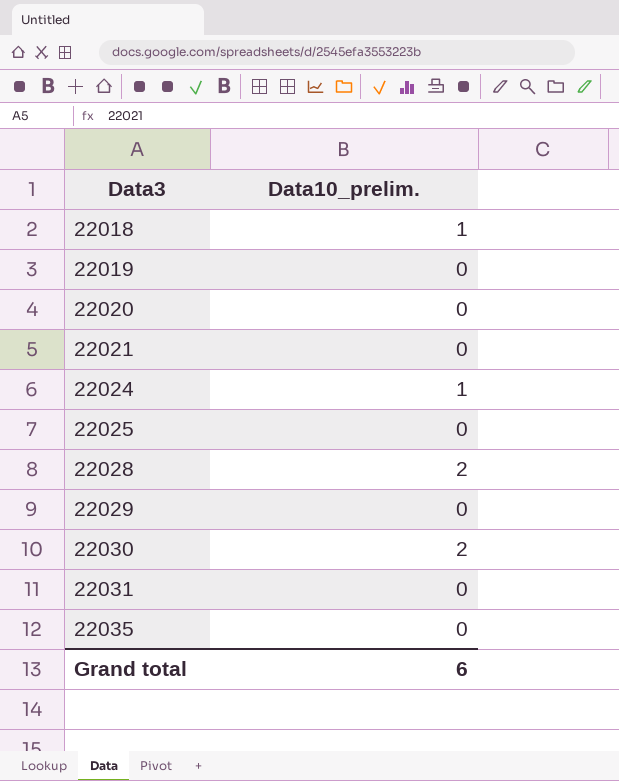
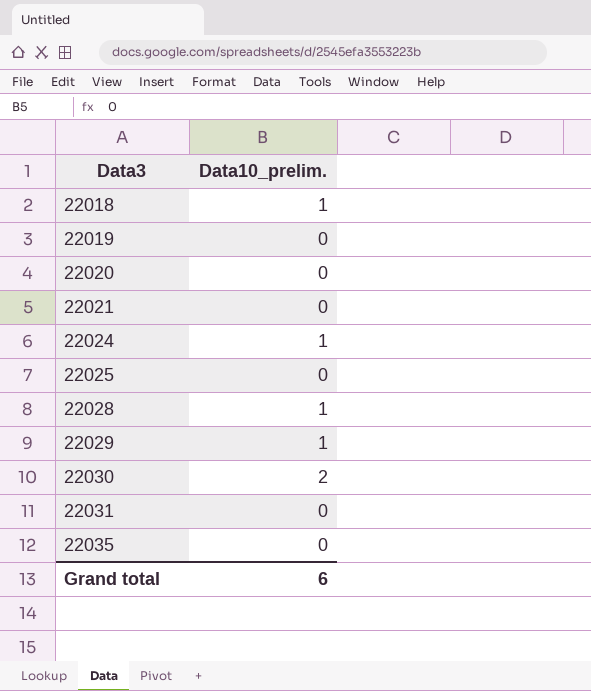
22028 | Data10_prelim.: 2 -> 1
22029 | Data10_prelim.: 0 -> 1

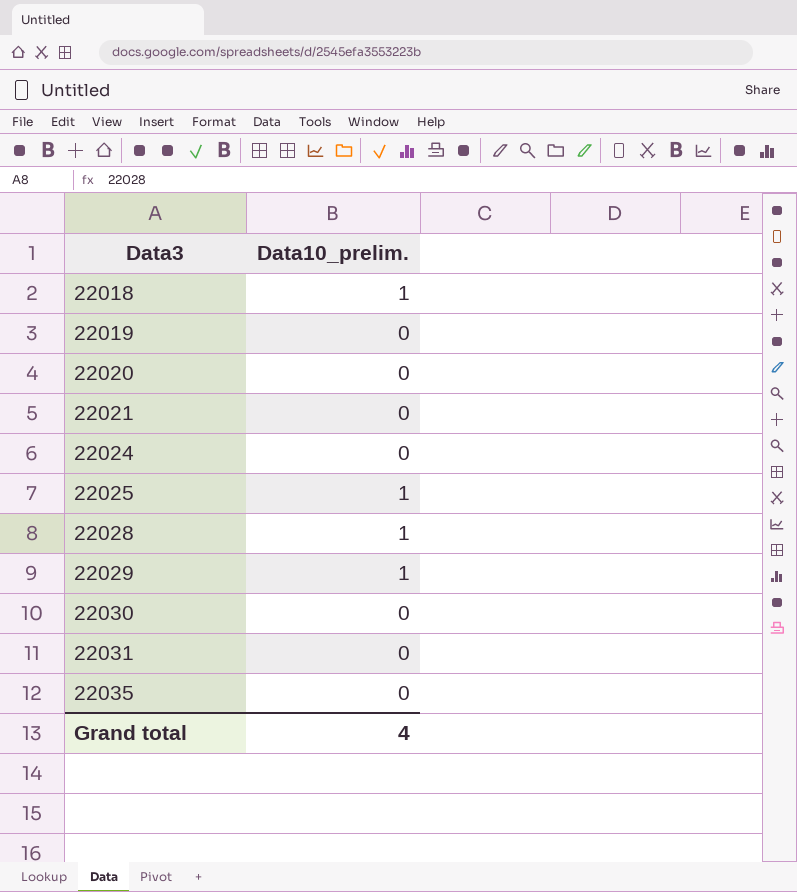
22024 | Data10_prelim.: 1 -> 0
22025 | Data10_prelim.: 0 -> 1
22030 | Data10_prelim.: 2 -> 0
Grand total | Data10_prelim.: 6 -> 4

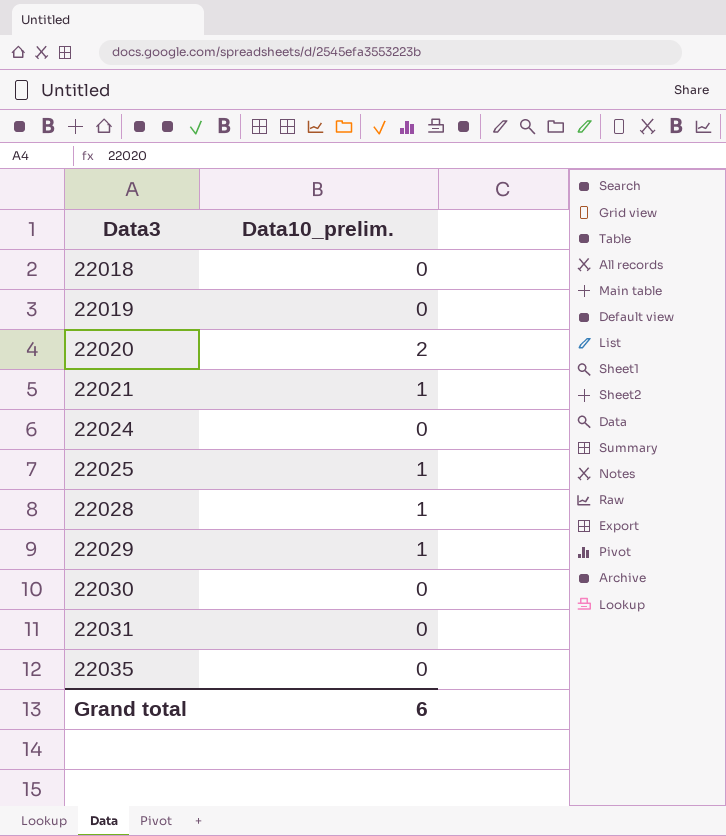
22018 | Data10_prelim.: 1 -> 0
22020 | Data10_prelim.: 0 -> 2
22021 | Data10_prelim.: 0 -> 1
Grand total | Data10_prelim.: 4 -> 6

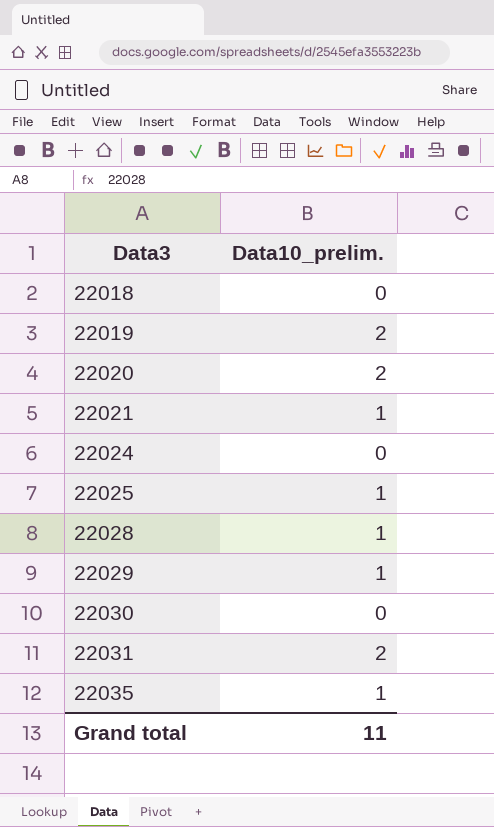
22019 | Data10_prelim.: 0 -> 2
22031 | Data10_prelim.: 0 -> 2
22035 | Data10_prelim.: 0 -> 1
Grand total | Data10_prelim.: 6 -> 11

